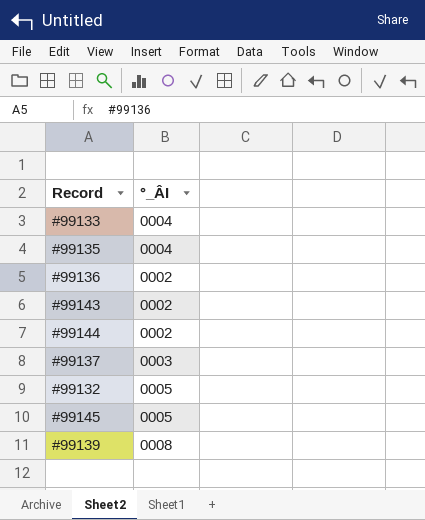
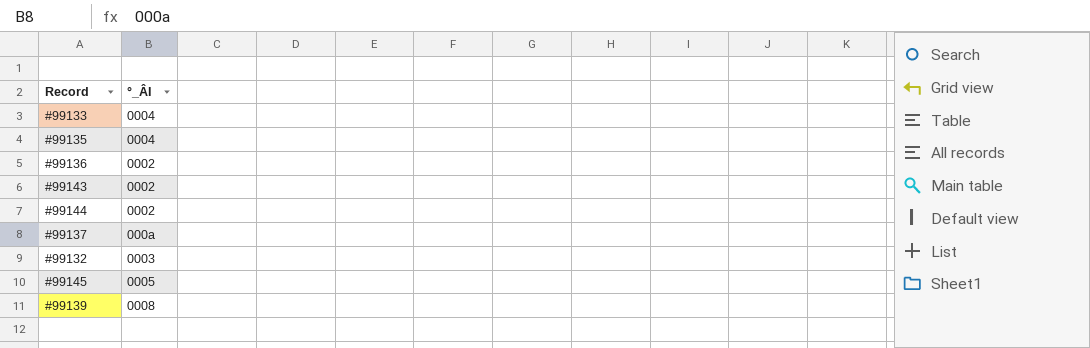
#99137 | °_ÂI: 0003 -> 000a
#99132 | °_ÂI: 0005 -> 0003

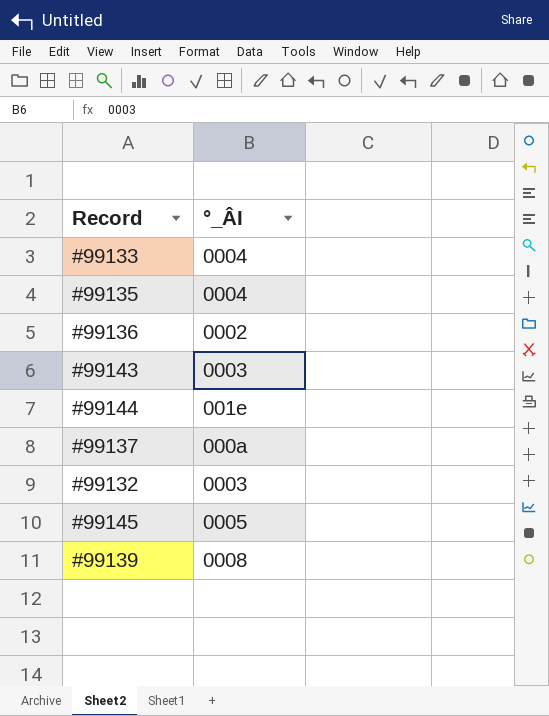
#99143 | °_ÂI: 0002 -> 0003
#99144 | °_ÂI: 0002 -> 001e

